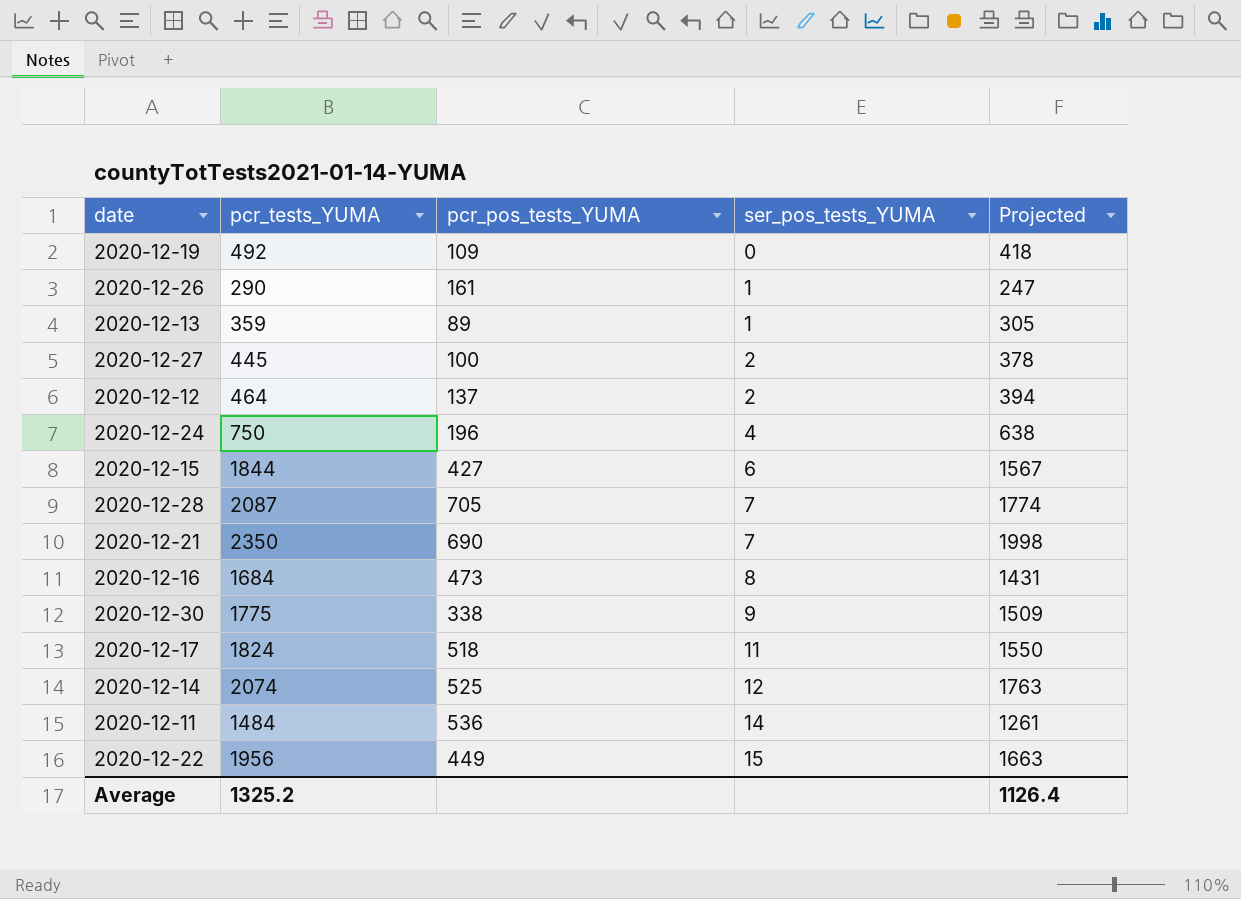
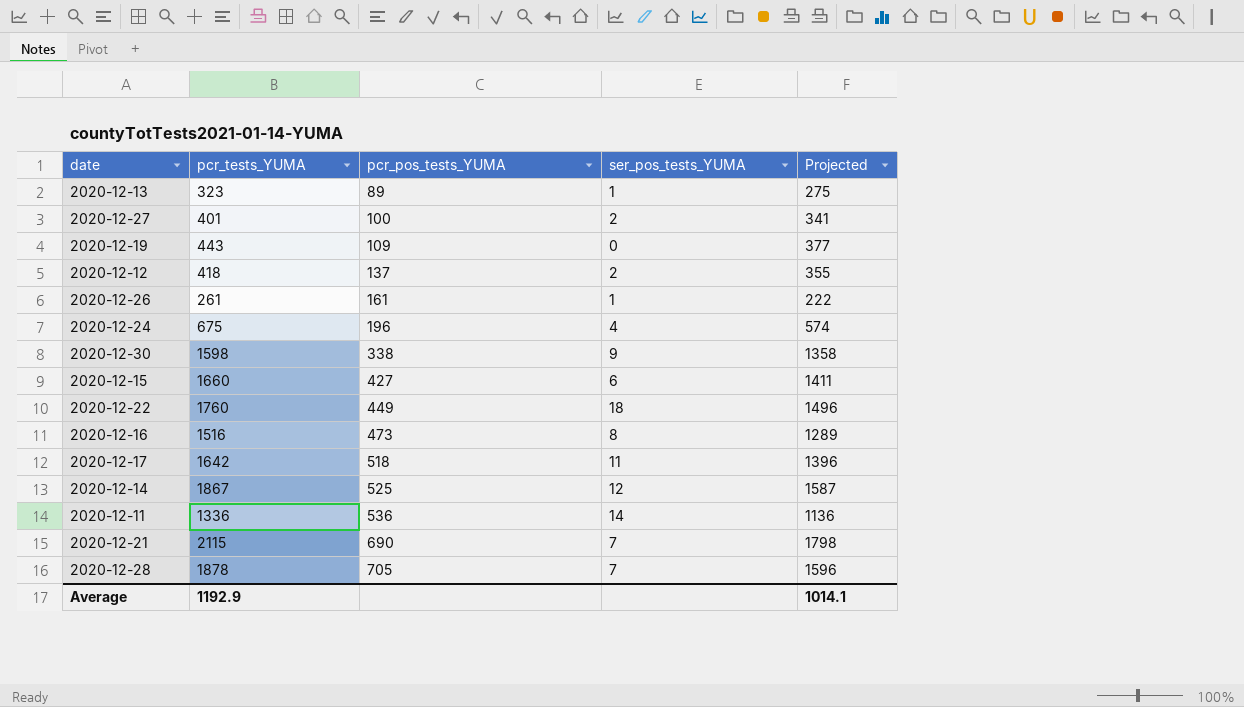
row order: ser_pos_tests_YUMA ascending -> pcr_pos_tests_YUMA ascending
2020-12-13 | pcr_tests_YUMA: 359 -> 323
2020-12-13 | Projected: 305 -> 275
2020-12-27 | pcr_tests_YUMA: 445 -> 401
2020-12-27 | Projected: 378 -> 341
2020-12-19 | pcr_tests_YUMA: 492 -> 443
2020-12-19 | Projected: 418 -> 377
2020-12-12 | pcr_tests_YUMA: 464 -> 418
2020-12-12 | Projected: 394 -> 355
2020-12-26 | pcr_tests_YUMA: 290 -> 261
2020-12-26 | Projected: 247 -> 222
2020-12-24 | pcr_tests_YUMA: 750 -> 675
2020-12-24 | Projected: 638 -> 574
2020-12-30 | pcr_tests_YUMA: 1775 -> 1598
2020-12-30 | Projected: 1509 -> 1358
2020-12-15 | pcr_tests_YUMA: 1844 -> 1660
2020-12-15 | Projected: 1567 -> 1411
2020-12-22 | pcr_tests_YUMA: 1956 -> 1760
2020-12-22 | ser_pos_tests_YUMA: 15 -> 18
2020-12-22 | Projected: 1663 -> 1496
2020-12-16 | pcr_tests_YUMA: 1684 -> 1516
2020-12-16 | Projected: 1431 -> 1289
2020-12-17 | pcr_tests_YUMA: 1824 -> 1642
2020-12-17 | Projected: 1550 -> 1396
2020-12-14 | pcr_tests_YUMA: 2074 -> 1867
2020-12-14 | Projected: 1763 -> 1587
2020-12-11 | pcr_tests_YUMA: 1484 -> 1336
2020-12-11 | Projected: 1261 -> 1136
2020-12-21 | pcr_tests_YUMA: 2350 -> 2115
2020-12-21 | Projected: 1998 -> 1798
2020-12-28 | pcr_tests_YUMA: 2087 -> 1878
2020-12-28 | Projected: 1774 -> 1596
Average | pcr_tests_YUMA: 1325.2 -> 1192.9
Average | Projected: 1126.4 -> 1014.1

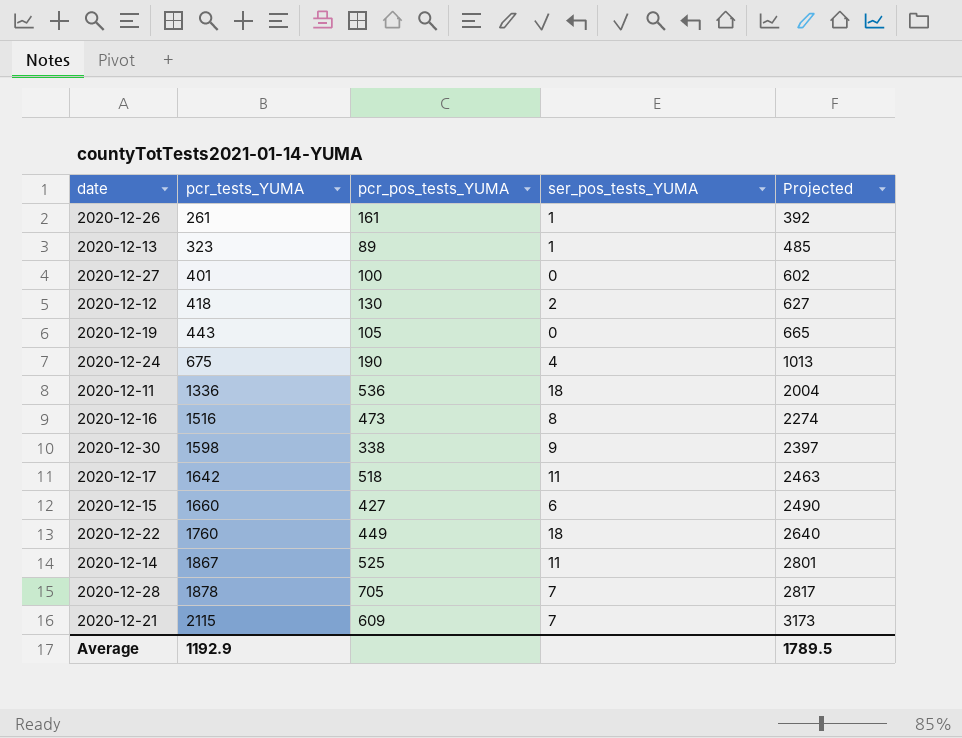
row order: pcr_pos_tests_YUMA ascending -> pcr_tests_YUMA ascending
column Projected | formula: [pcr_tests_YUMA] * 0.85 -> [pcr_tests_YUMA] * 1.5
2020-12-27 | ser_pos_tests_YUMA: 2 -> 0
2020-12-12 | pcr_pos_tests_YUMA: 137 -> 130
2020-12-19 | pcr_pos_tests_YUMA: 109 -> 105
2020-12-24 | pcr_pos_tests_YUMA: 196 -> 190
2020-12-11 | ser_pos_tests_YUMA: 14 -> 18
2020-12-14 | ser_pos_tests_YUMA: 12 -> 11
2020-12-21 | pcr_pos_tests_YUMA: 690 -> 609
Average | Projected: 1014.1 -> 1789.5

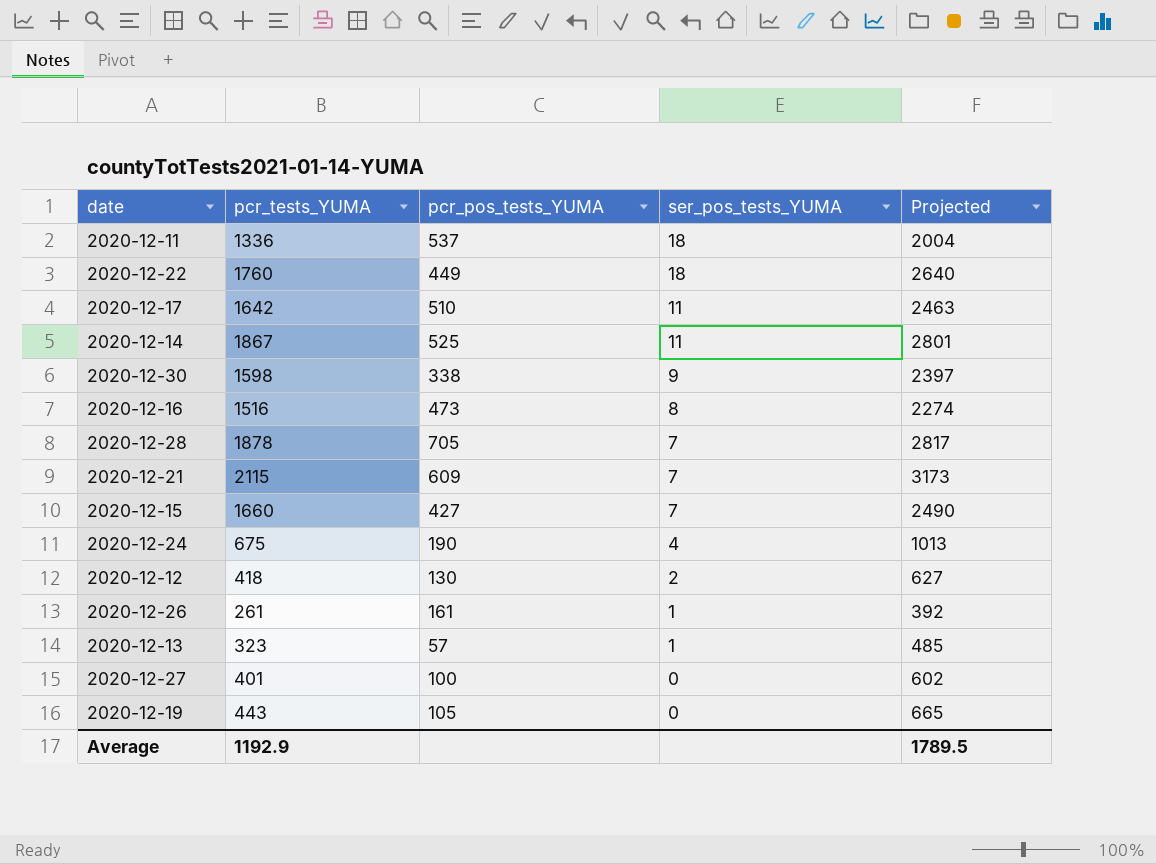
row order: pcr_tests_YUMA ascending -> ser_pos_tests_YUMA descending
2020-12-11 | pcr_pos_tests_YUMA: 536 -> 537
2020-12-17 | pcr_pos_tests_YUMA: 518 -> 510
2020-12-15 | ser_pos_tests_YUMA: 6 -> 7
2020-12-13 | pcr_pos_tests_YUMA: 89 -> 57

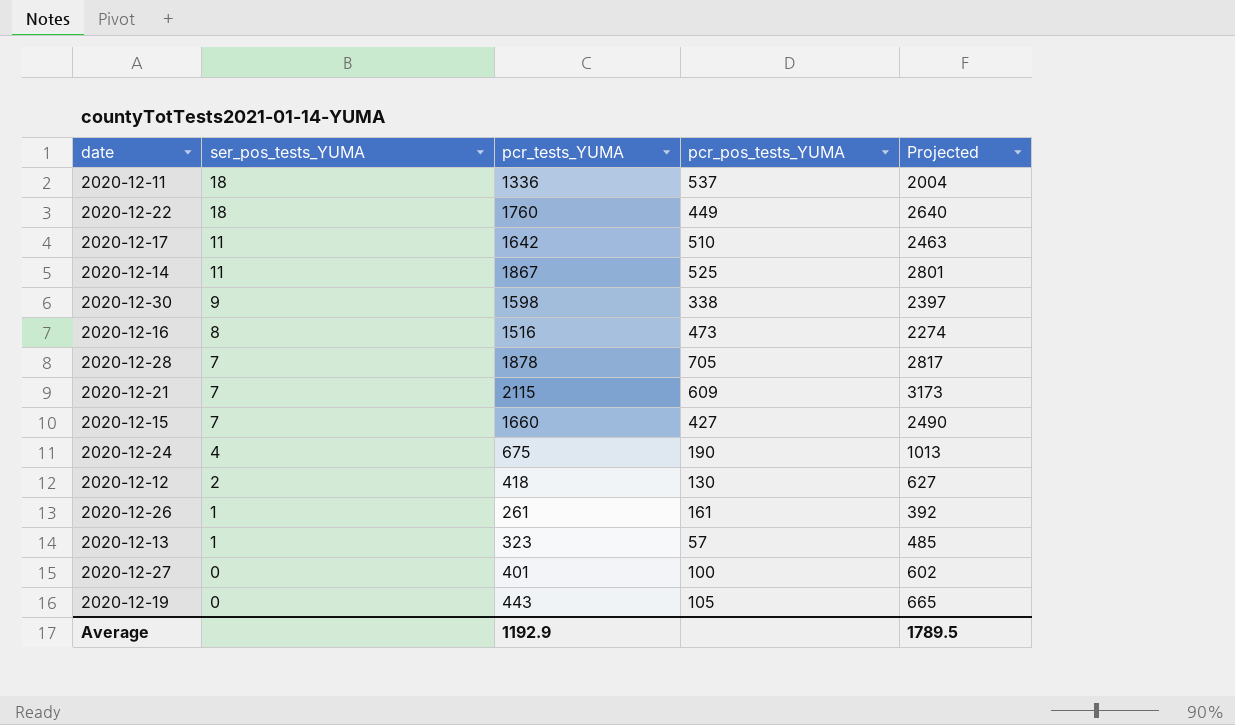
column ser_pos_tests_YUMA | position: 4 -> 2

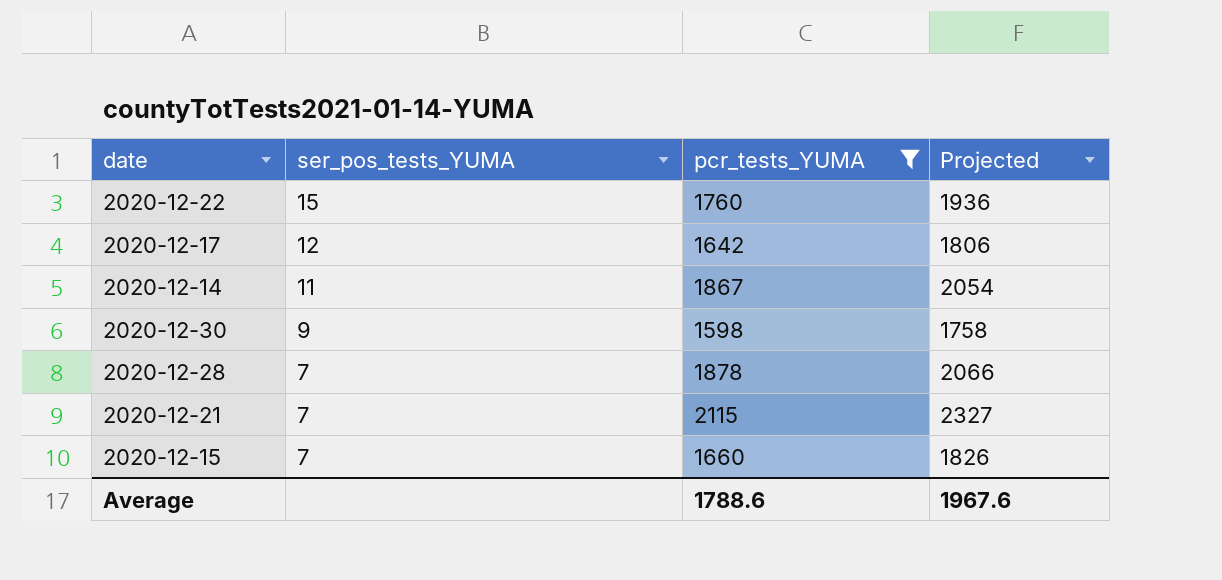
filter: none -> pcr_tests_YUMA >= 1598
column pcr_pos_tests_YUMA | position: 4 -> none
column Projected | formula: [pcr_tests_YUMA] * 1.5 -> [pcr_tests_YUMA] * 1.1
2020-12-22 | ser_pos_tests_YUMA: 18 -> 15
2020-12-17 | ser_pos_tests_YUMA: 11 -> 12
Average | pcr_tests_YUMA: 1192.9 -> 1788.6
Average | Projected: 1789.5 -> 1967.6

